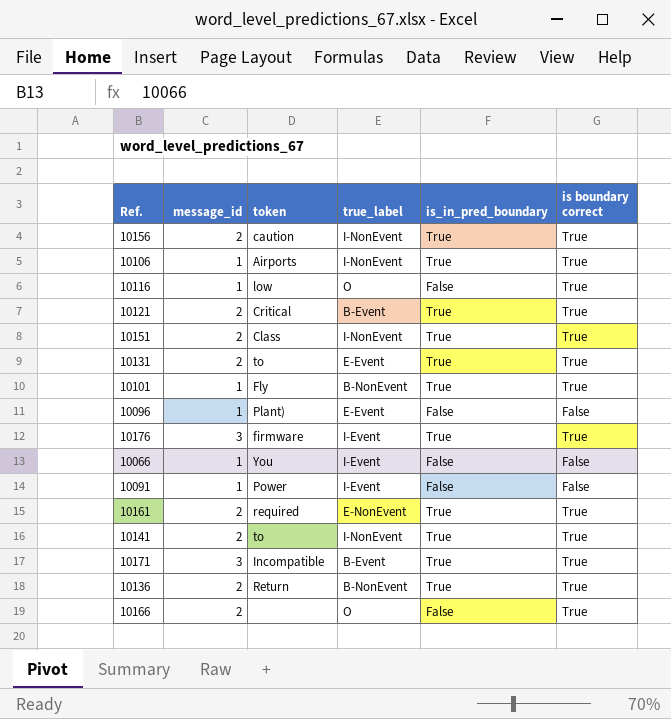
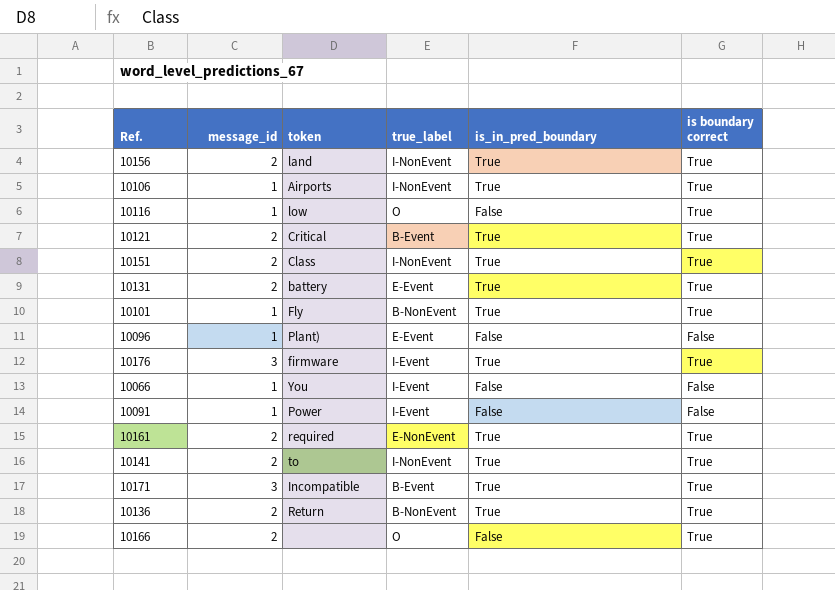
10156 | token: caution -> land
10131 | token: to -> battery

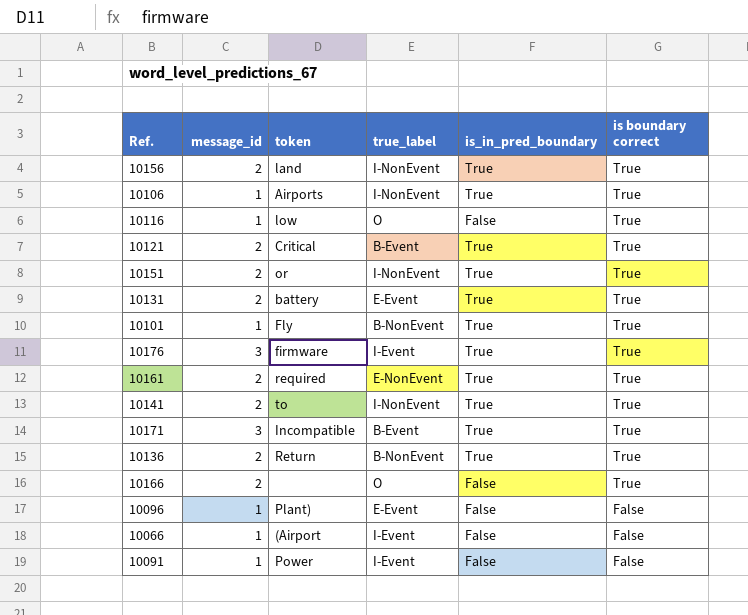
row order: none -> is boundary correct descending
10151 | token: Class -> or
10066 | token: You -> (Airport

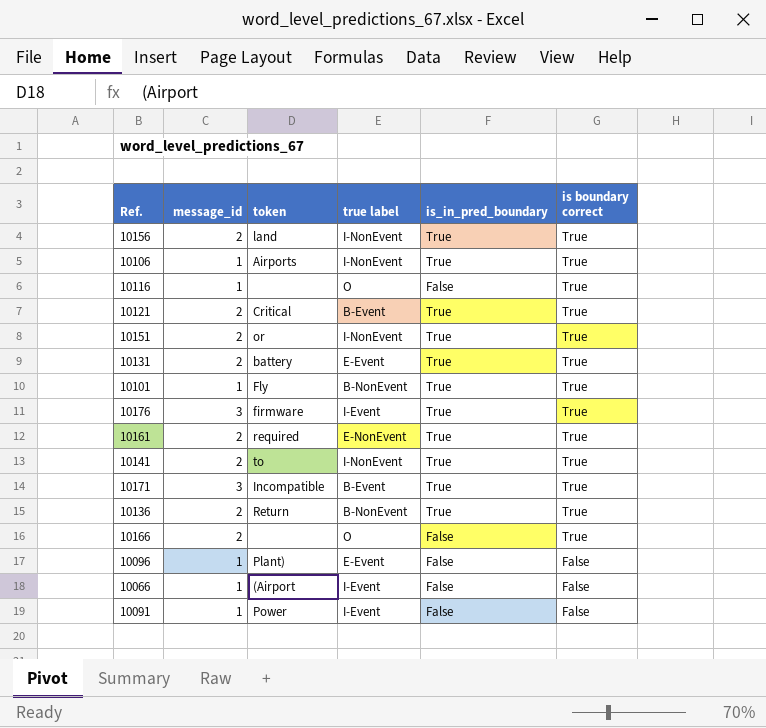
column name: true_label -> true label
10116 | token: low -> none

